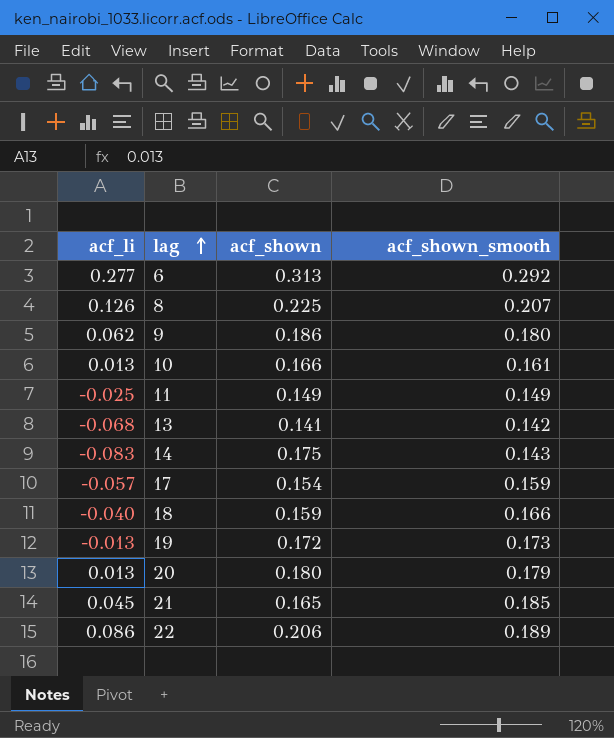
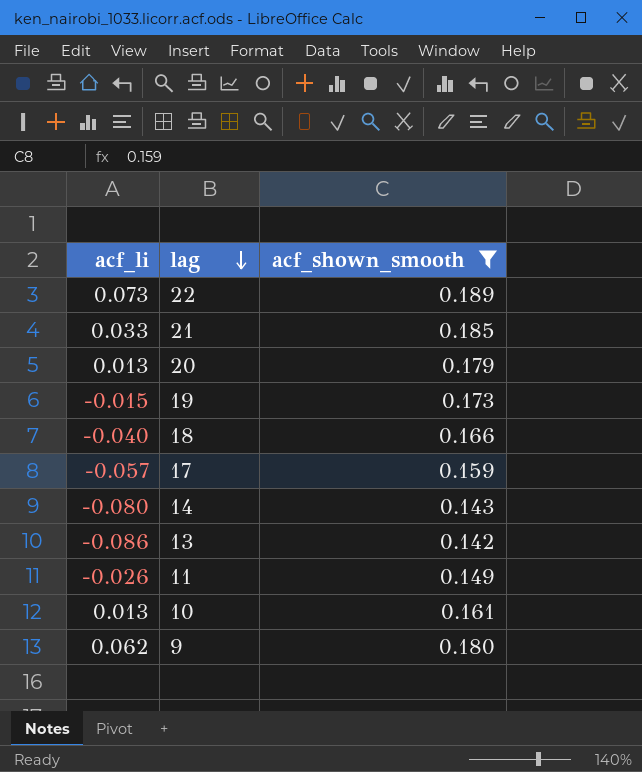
filter: none -> acf_shown_smooth <= 0.189
row order: lag ascending -> lag descending
column acf_shown | position: 3 -> none
22 | acf_li: 0.086 -> 0.073
21 | acf_li: 0.045 -> 0.033
19 | acf_li: -0.013 -> -0.015
14 | acf_li: -0.083 -> -0.080
13 | acf_li: -0.068 -> -0.086
11 | acf_li: -0.025 -> -0.026

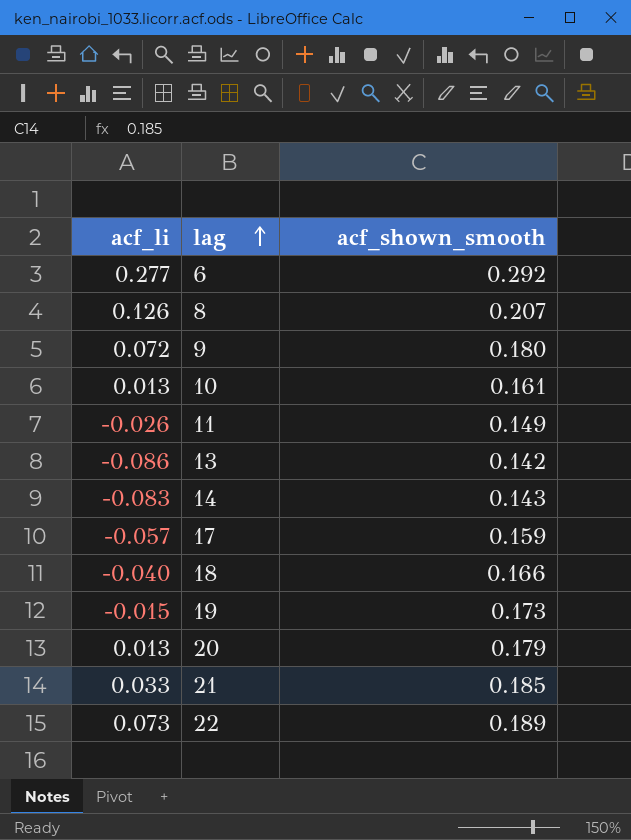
filter: acf_shown_smooth <= 0.189 -> none
row order: lag descending -> lag ascending
9 | acf_li: 0.062 -> 0.072
14 | acf_li: -0.080 -> -0.083

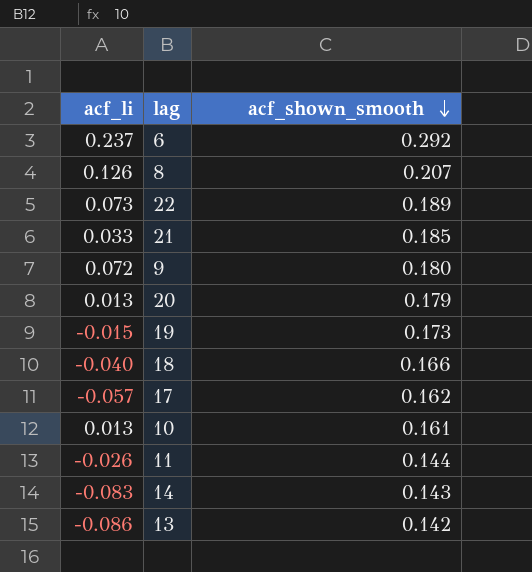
row order: lag ascending -> acf_shown_smooth descending
6 | acf_li: 0.277 -> 0.237
17 | acf_shown_smooth: 0.159 -> 0.162
11 | acf_shown_smooth: 0.149 -> 0.144

